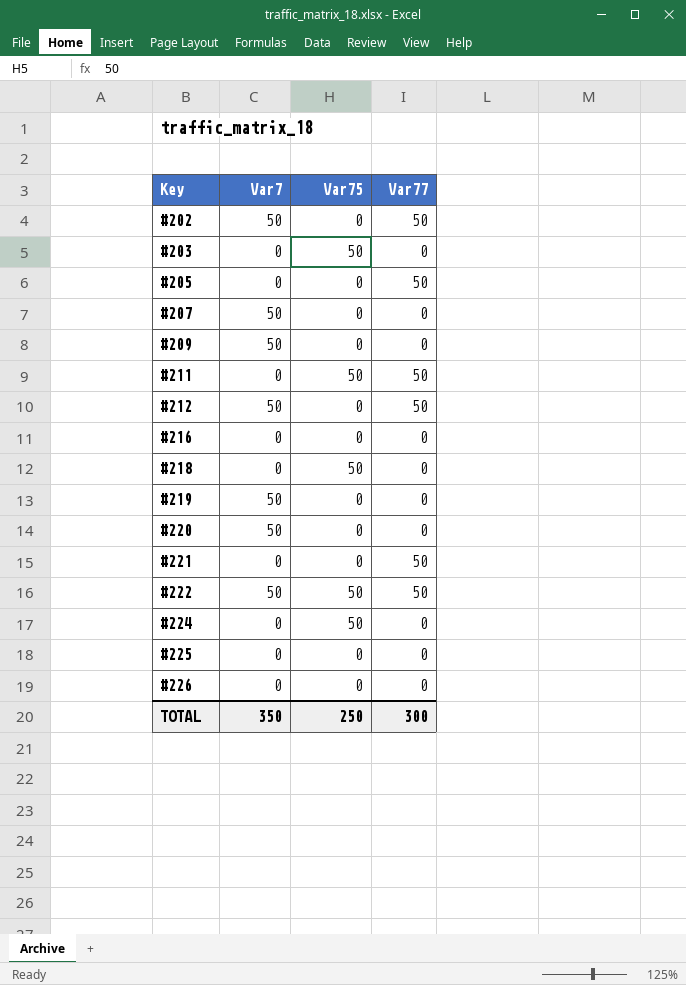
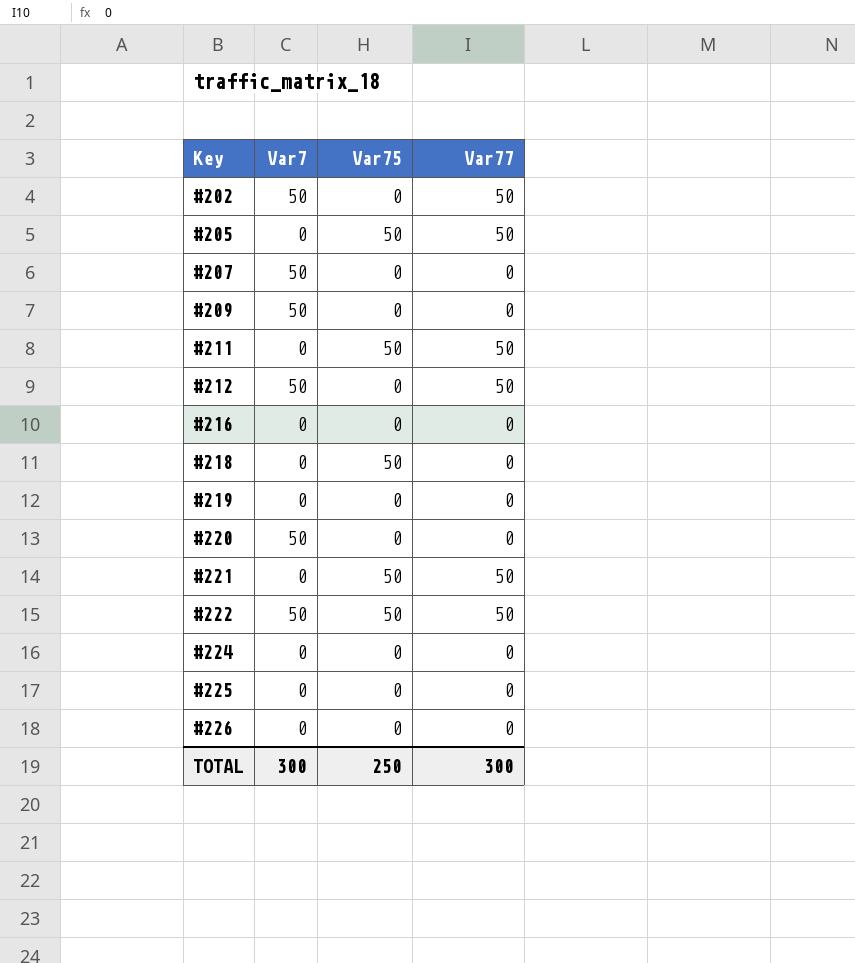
row #203: 0 | 50 | 0 -> none
#205 | Var75: 0 -> 50
#219 | Var7: 50 -> 0
#221 | Var75: 0 -> 50
#224 | Var75: 50 -> 0
TOTAL | Var7: 350 -> 300

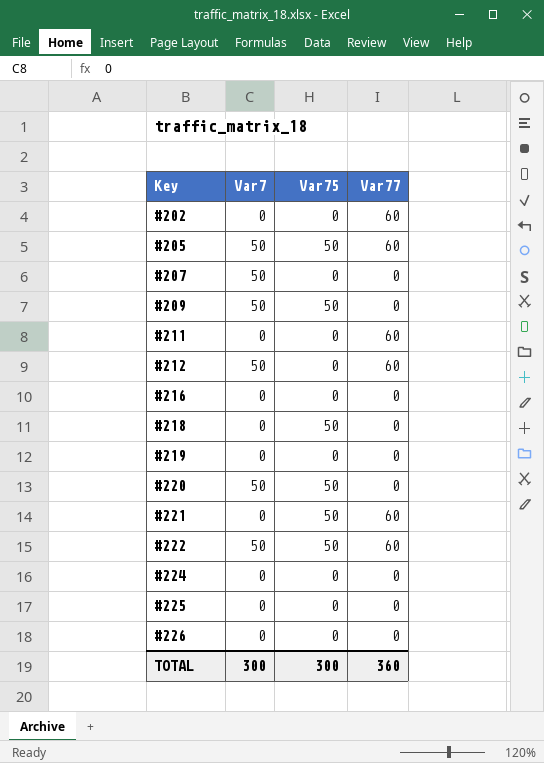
#202 | Var7: 50 -> 0
#202 | Var77: 50 -> 60
#205 | Var7: 0 -> 50
#205 | Var77: 50 -> 60
#209 | Var75: 0 -> 50
#211 | Var75: 50 -> 0
#211 | Var77: 50 -> 60
#212 | Var77: 50 -> 60
#220 | Var75: 0 -> 50
#221 | Var77: 50 -> 60
#222 | Var77: 50 -> 60
TOTAL | Var75: 250 -> 300
TOTAL | Var77: 300 -> 360

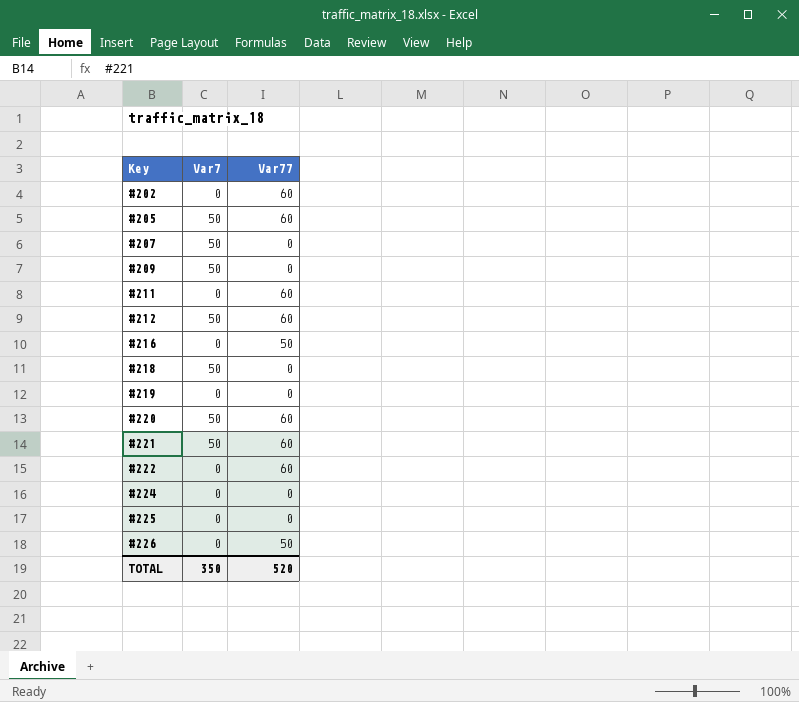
column Var75 | position: 3 -> none
#216 | Var77: 0 -> 50
#218 | Var7: 0 -> 50
#220 | Var77: 0 -> 60
#221 | Var7: 0 -> 50
#222 | Var7: 50 -> 0
#226 | Var77: 0 -> 50
TOTAL | Var7: 300 -> 350
TOTAL | Var77: 360 -> 520

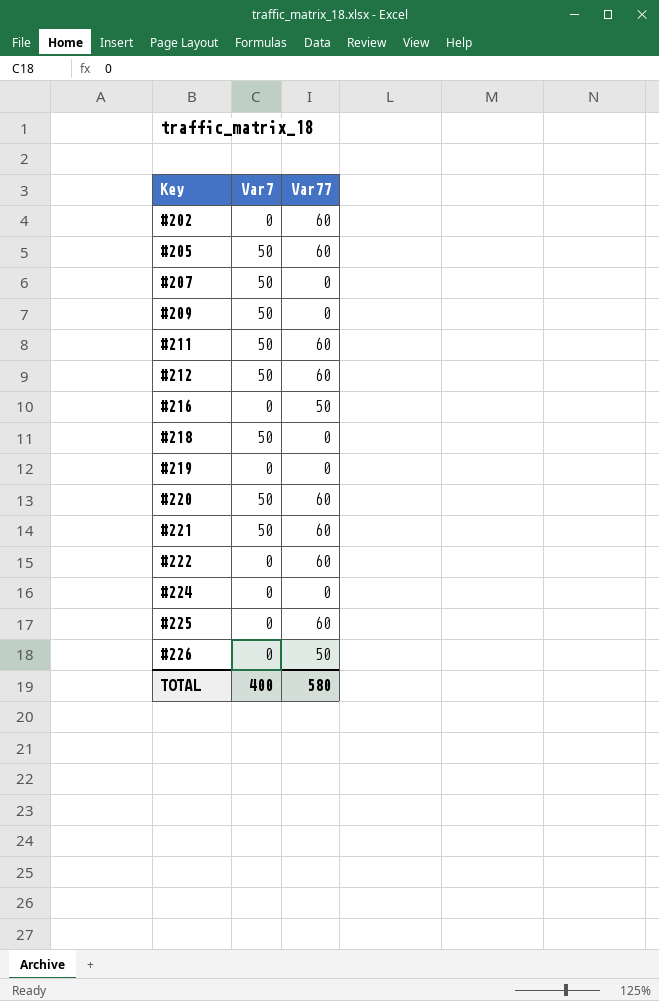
#211 | Var7: 0 -> 50
#225 | Var77: 0 -> 60
TOTAL | Var7: 350 -> 400
TOTAL | Var77: 520 -> 580

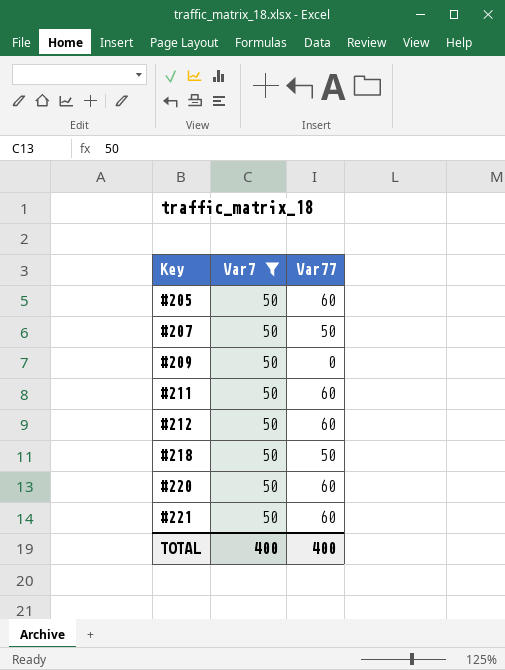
filter: none -> Var7 = 50
#207 | Var77: 0 -> 50
#218 | Var77: 0 -> 50
TOTAL | Var77: 580 -> 400

